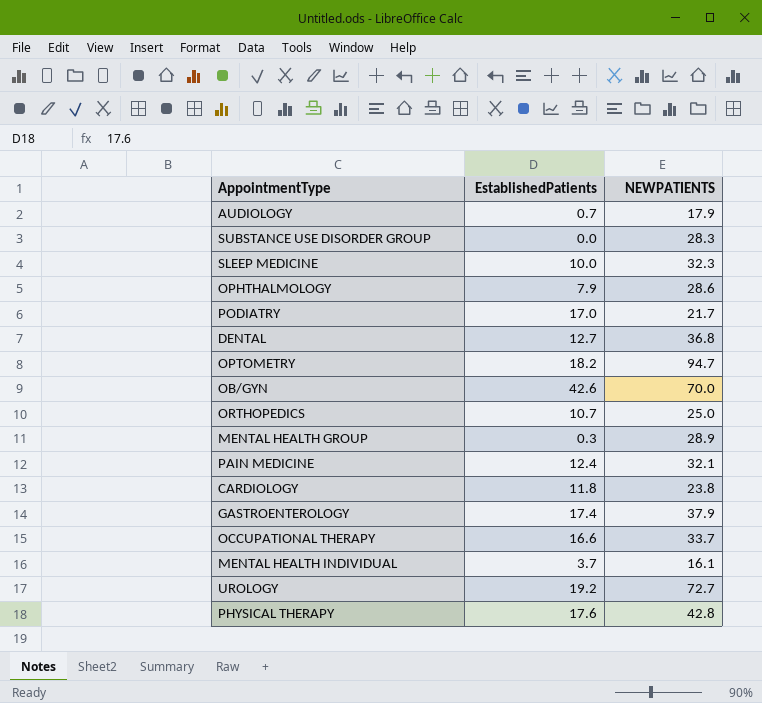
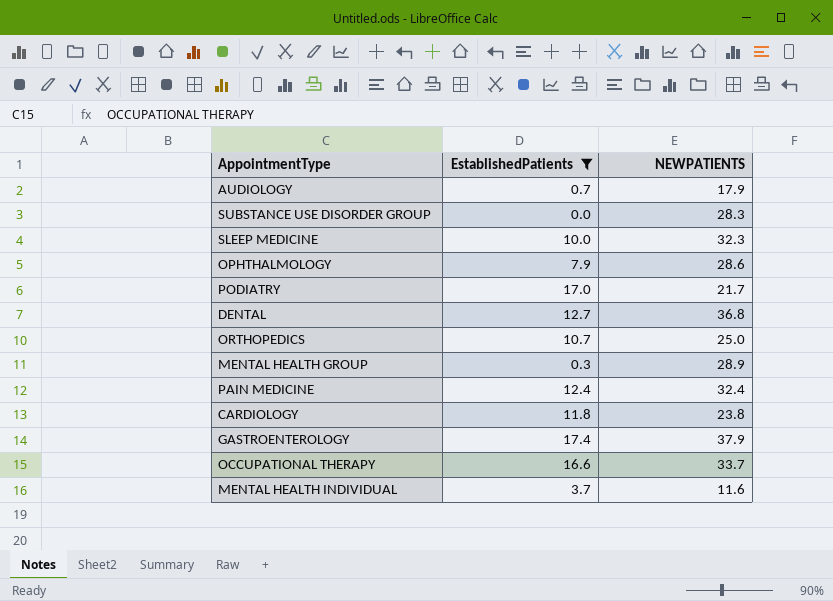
filter: none -> EstablishedPatients <= 17.4
PAIN MEDICINE | NEWPATIENTS: 32.1 -> 32.4
MENTAL HEALTH INDIVIDUAL | NEWPATIENTS: 16.1 -> 11.6

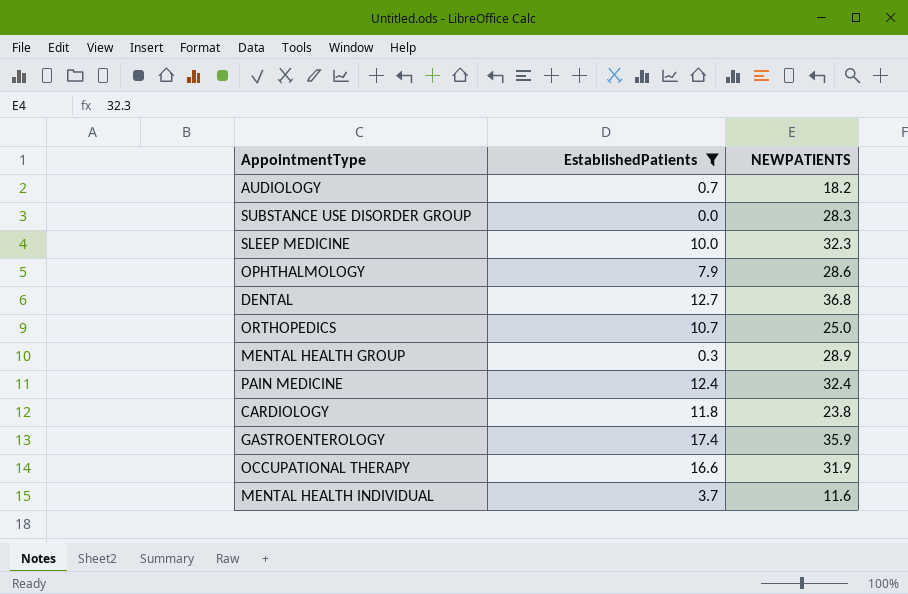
row PODIATRY: 17.0 | 21.7 -> none
AUDIOLOGY | NEWPATIENTS: 17.9 -> 18.2
GASTROENTEROLOGY | NEWPATIENTS: 37.9 -> 35.9
OCCUPATIONAL THERAPY | NEWPATIENTS: 33.7 -> 31.9

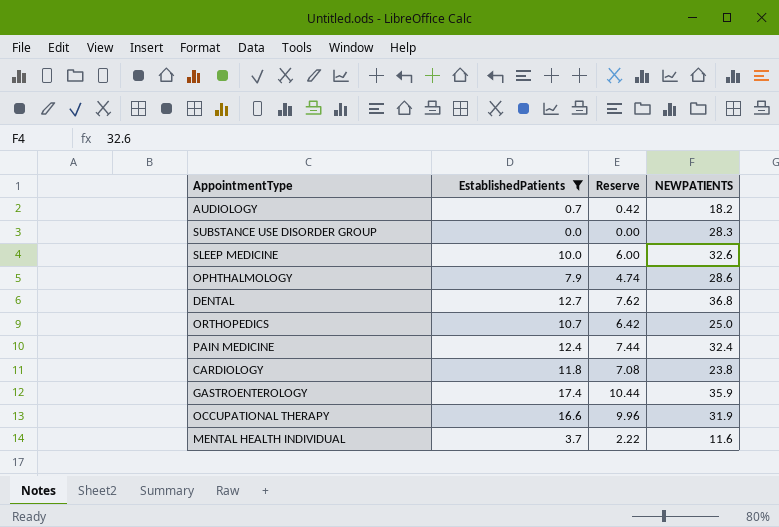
column Reserve | formula: none -> [EstablishedPatients] * 0.6
row MENTAL HEALTH GROUP: 0.3 | 28.9 -> none
SLEEP MEDICINE | NEWPATIENTS: 32.3 -> 32.6

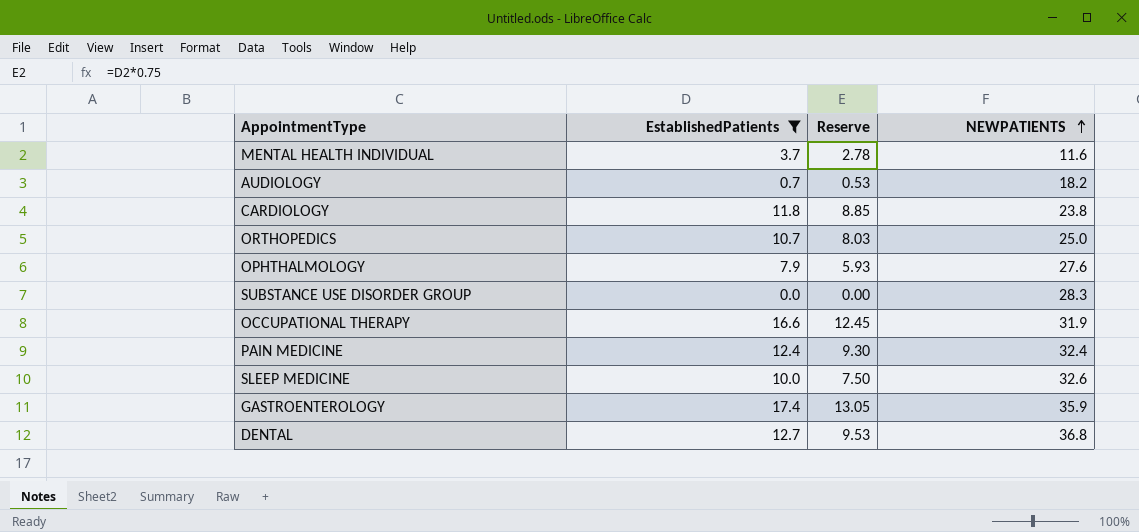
row order: none -> NEWPATIENTS ascending
column Reserve | formula: [EstablishedPatients] * 0.6 -> [EstablishedPatients] * 0.75
OPHTHALMOLOGY | NEWPATIENTS: 28.6 -> 27.6

